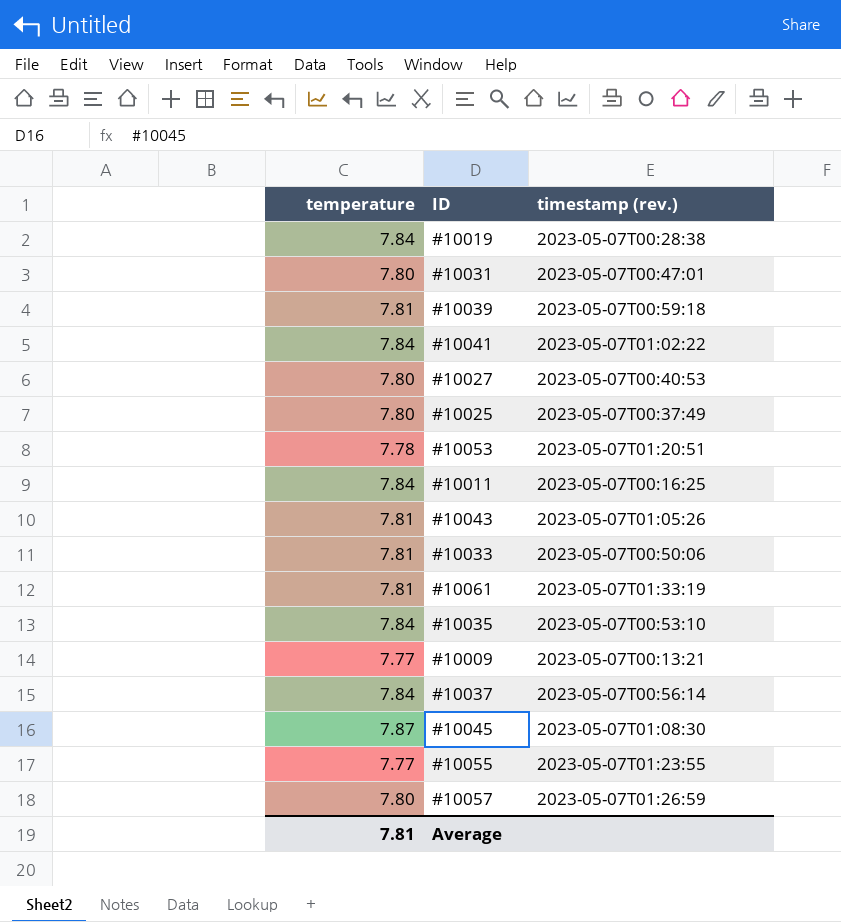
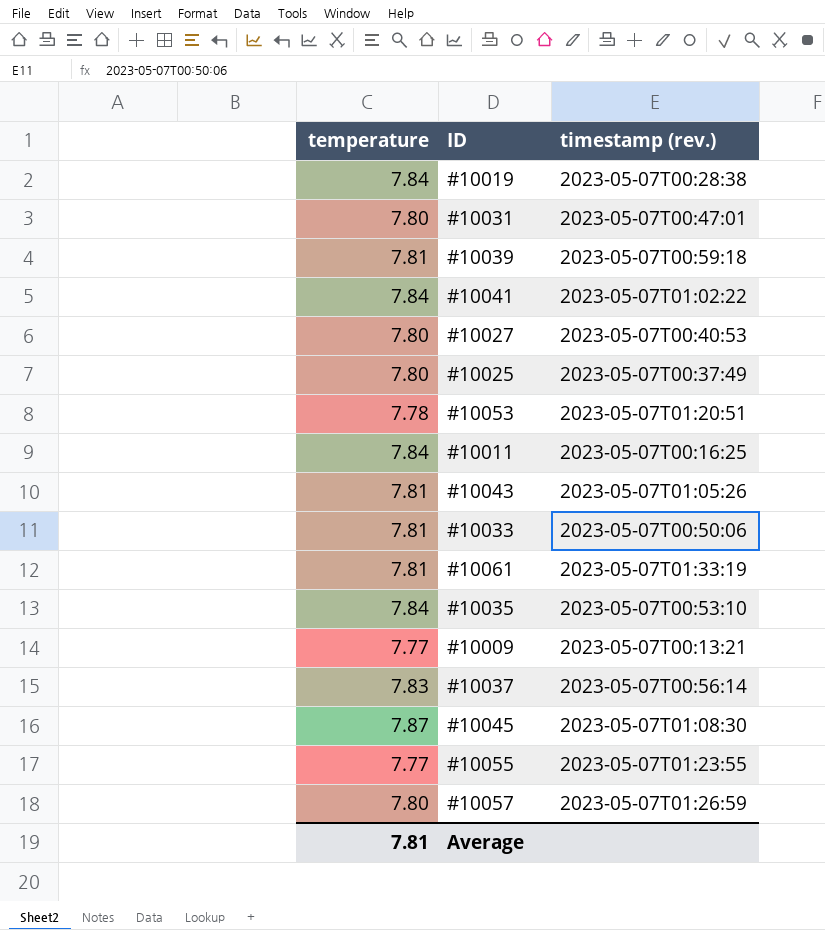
#10037 | temperature: 7.84 -> 7.83

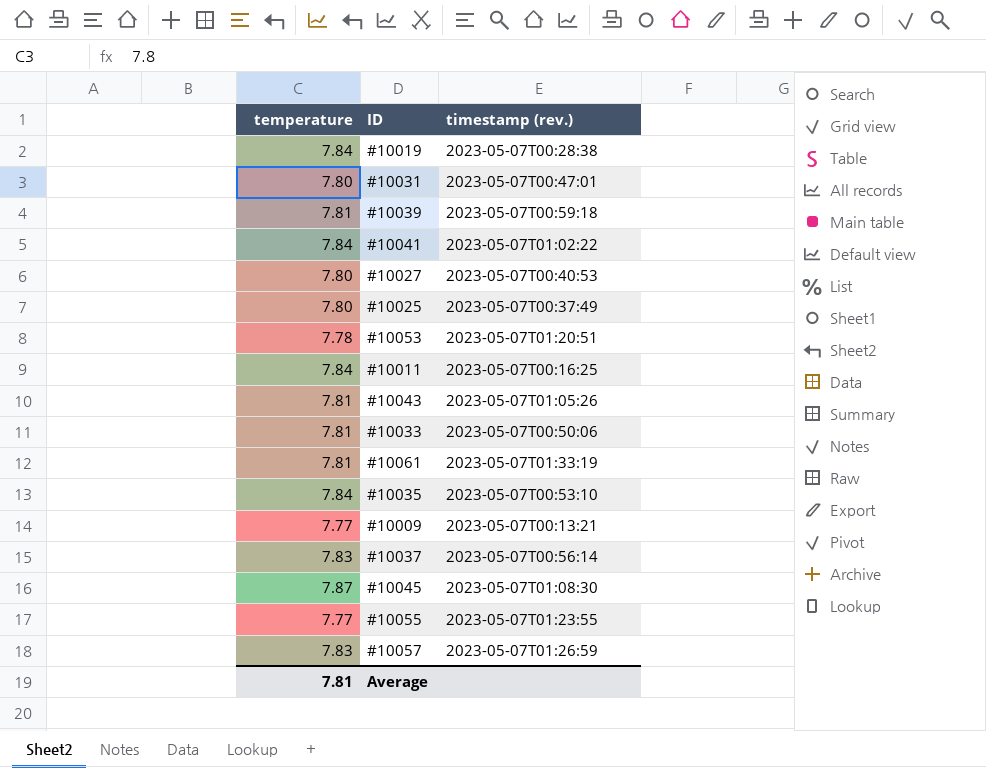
#10057 | temperature: 7.80 -> 7.83

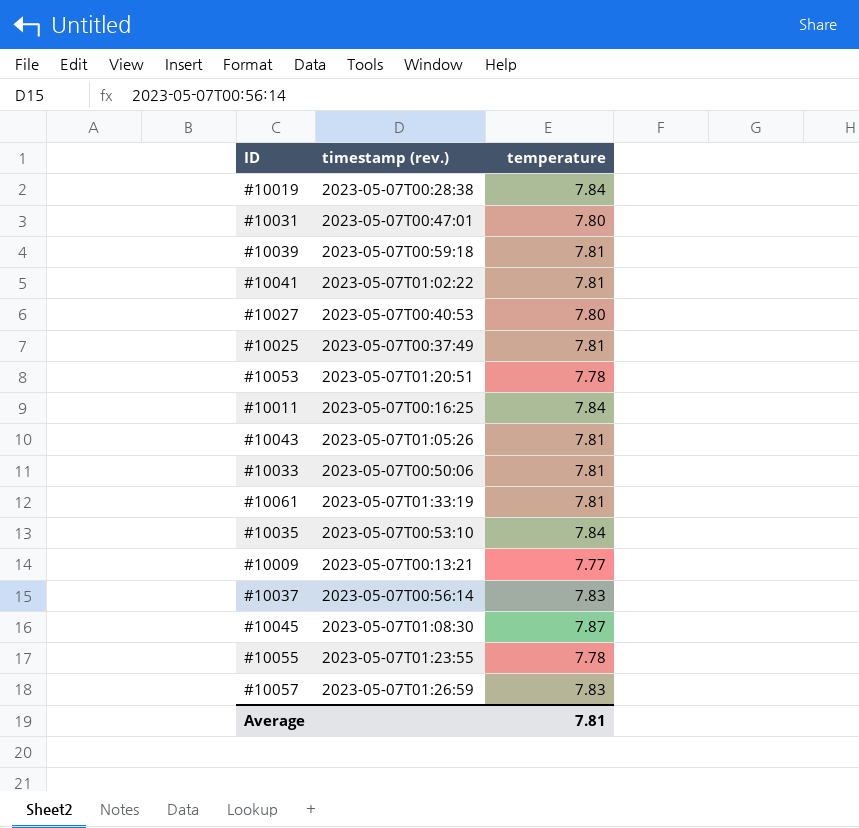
column temperature | position: 1 -> 3
#10041 | temperature: 7.84 -> 7.81
#10025 | temperature: 7.80 -> 7.81
#10055 | temperature: 7.77 -> 7.78

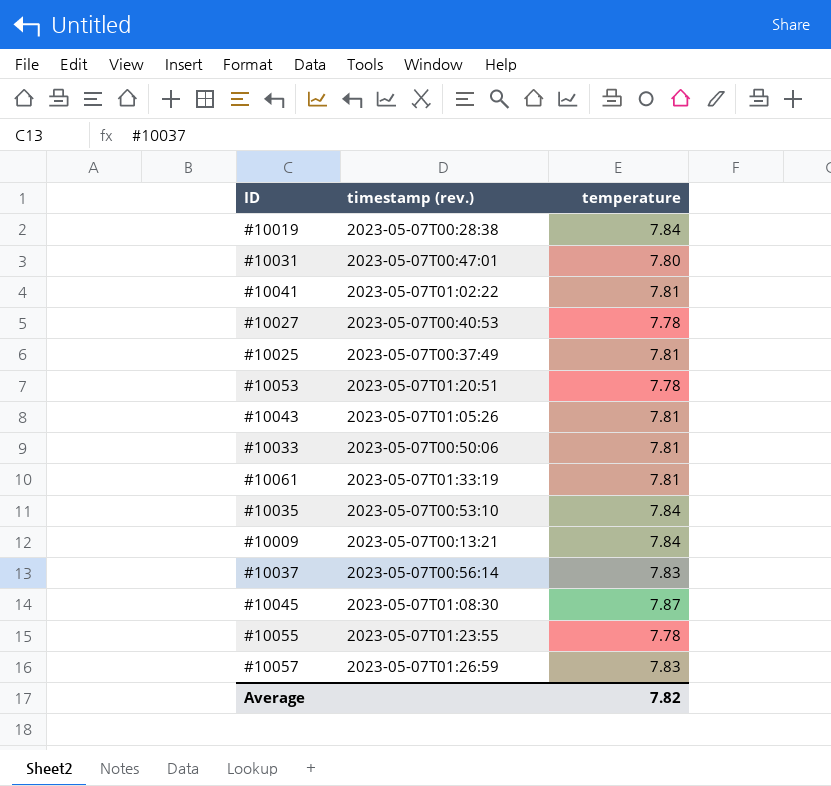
row #10039: 2023-05-07T00:59:18 | 7.81 -> none
row #10011: 2023-05-07T00:16:25 | 7.84 -> none
#10027 | temperature: 7.80 -> 7.78
#10009 | temperature: 7.77 -> 7.84
Average | temperature: 7.81 -> 7.82

